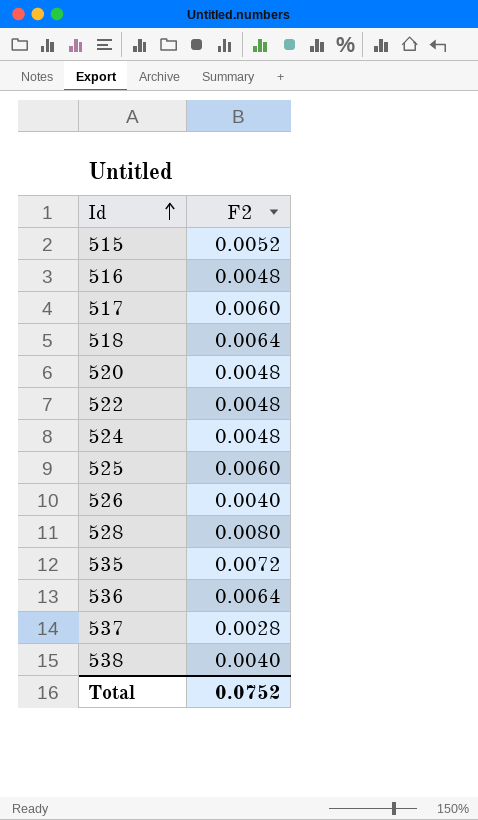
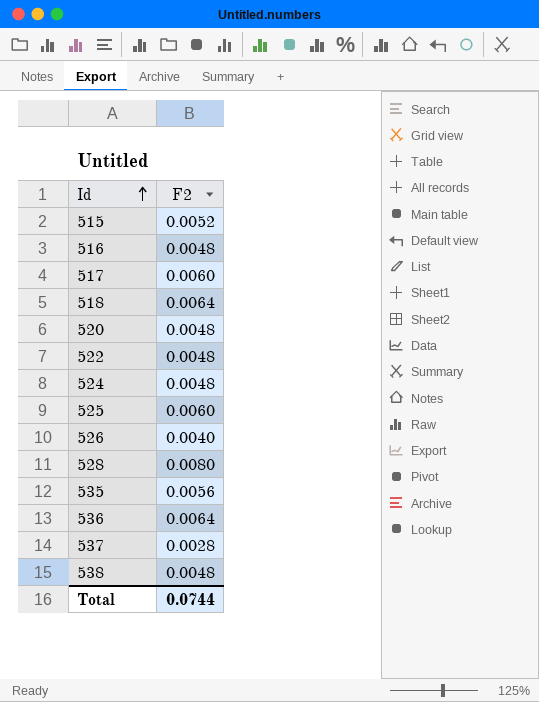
535 | F2: 0.0072 -> 0.0056
538 | F2: 0.0040 -> 0.0048
Total | F2: 0.0752 -> 0.0744

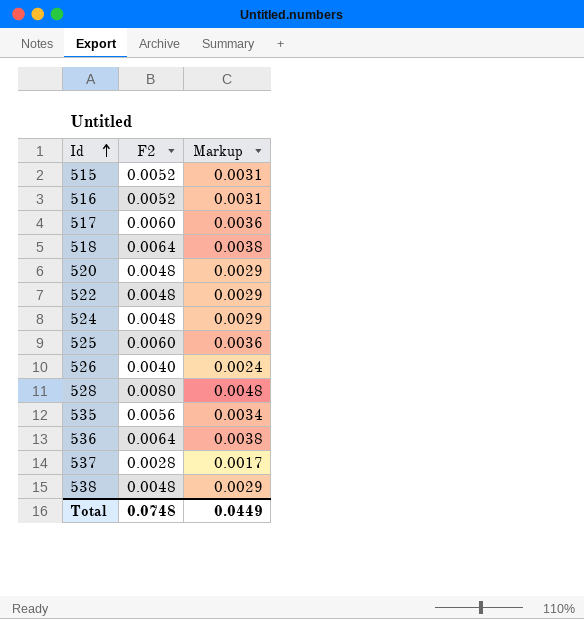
column Markup | formula: none -> [F2] * 0.6
516 | F2: 0.0048 -> 0.0052
Total | F2: 0.0744 -> 0.0748

